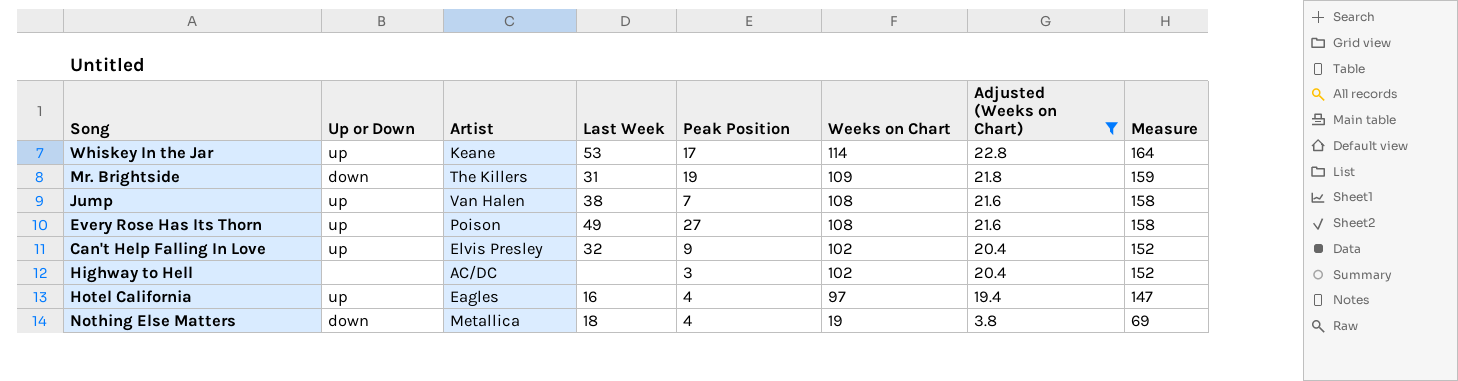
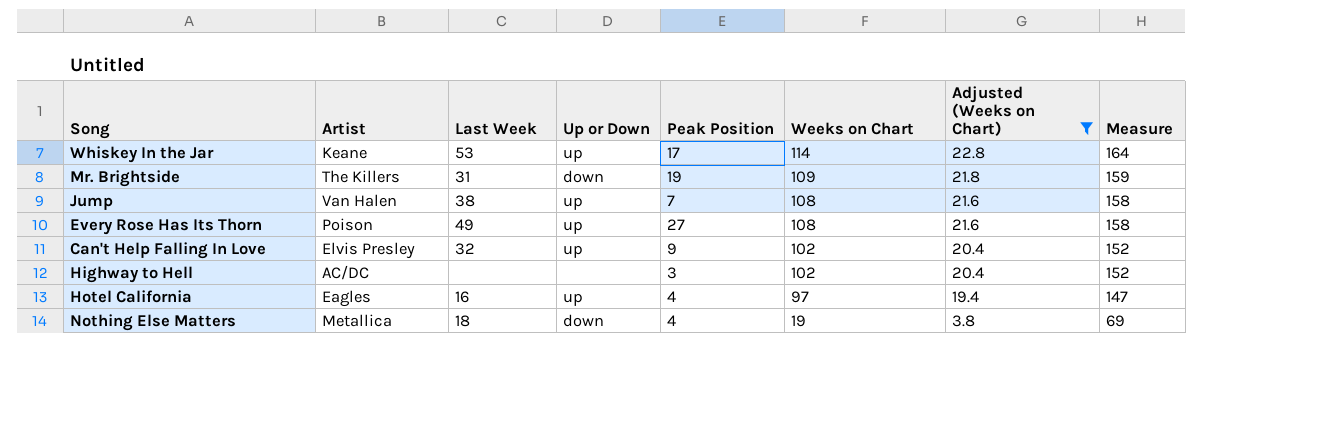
column Up or Down | position: 2 -> 4

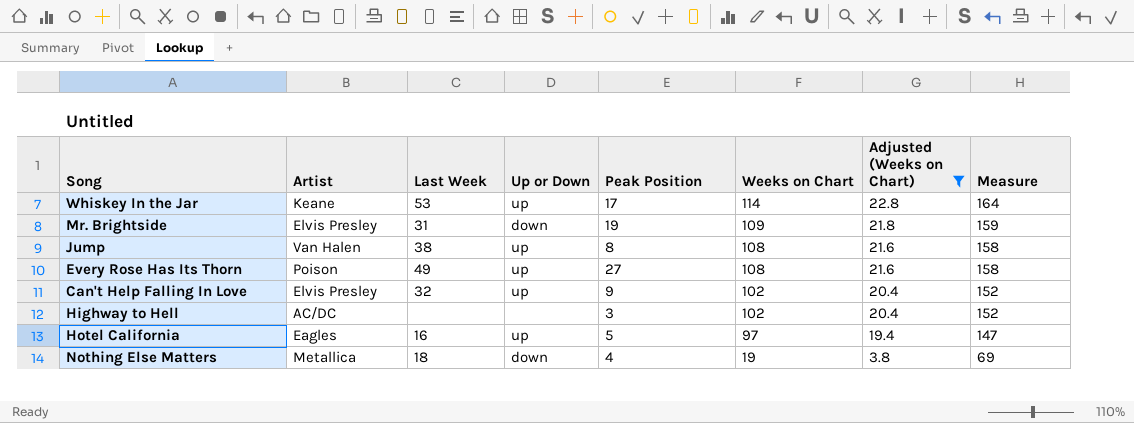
Mr. Brightside | Artist: The Killers -> Elvis Presley
Jump | Peak Position: 7 -> 8
Hotel California | Peak Position: 4 -> 5

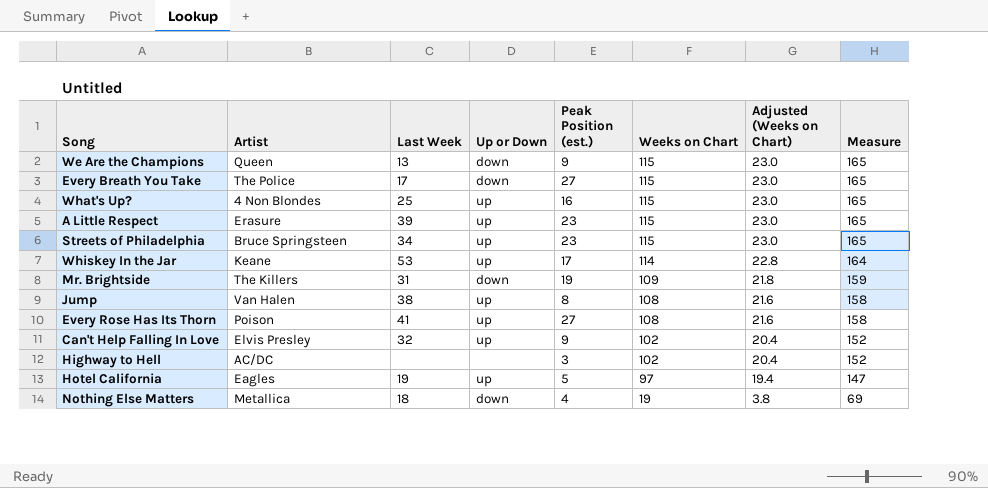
filter: Adjusted (Weeks on Chart) != 23.0 -> none
column name: Peak Position -> Peak Position (est.)
Mr. Brightside | Artist: Elvis Presley -> The Killers
Every Rose Has Its Thorn | Last Week: 49 -> 41
Hotel California | Last Week: 16 -> 19

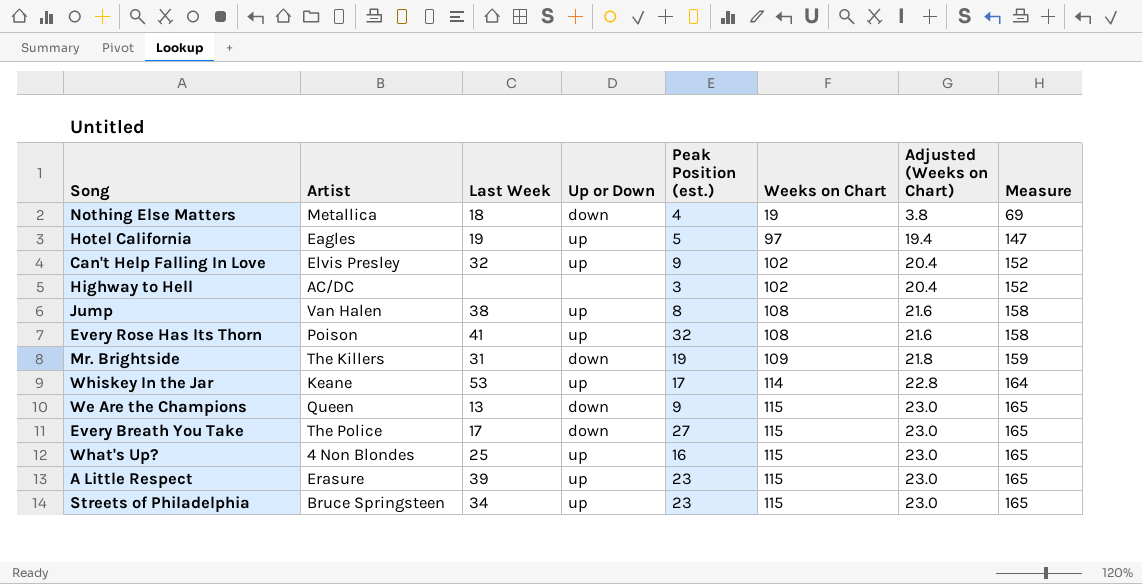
row order: Weeks on Chart descending -> Weeks on Chart ascending
Every Rose Has Its Thorn | Peak Position (est.): 27 -> 32

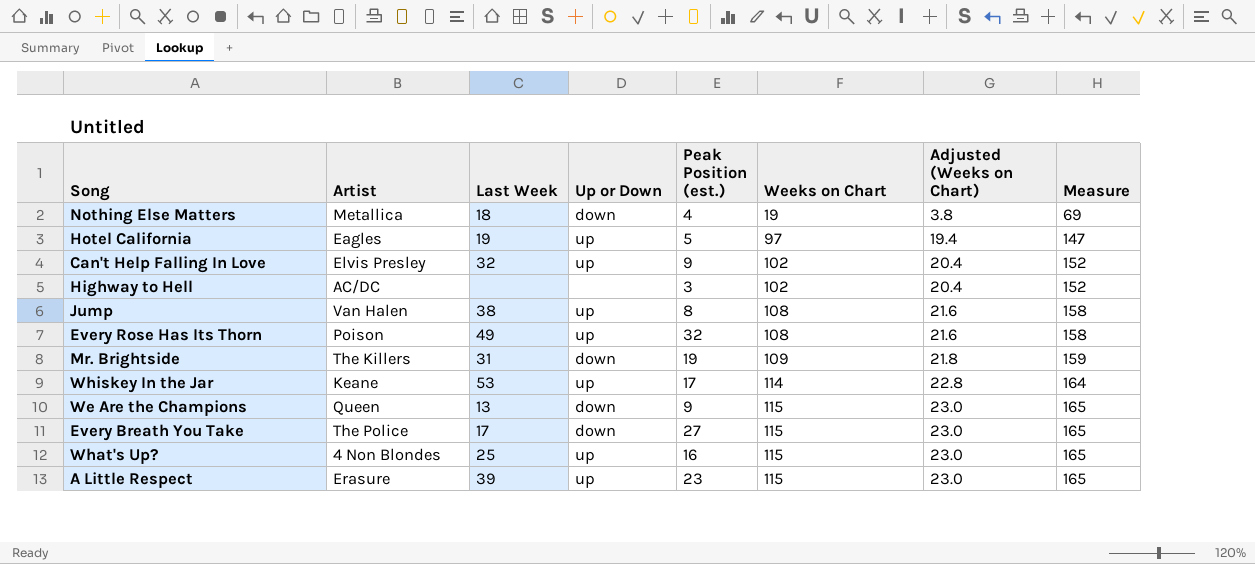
row Streets of Philadelphia: Bruce Springsteen | 34 | up | 23 | 115 | 23.0 | 165 -> none
Every Rose Has Its Thorn | Last Week: 41 -> 49

